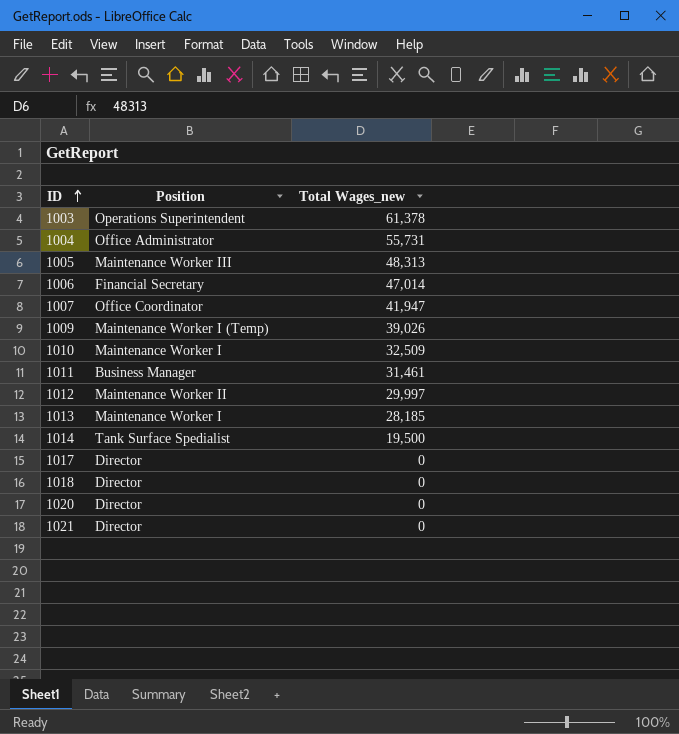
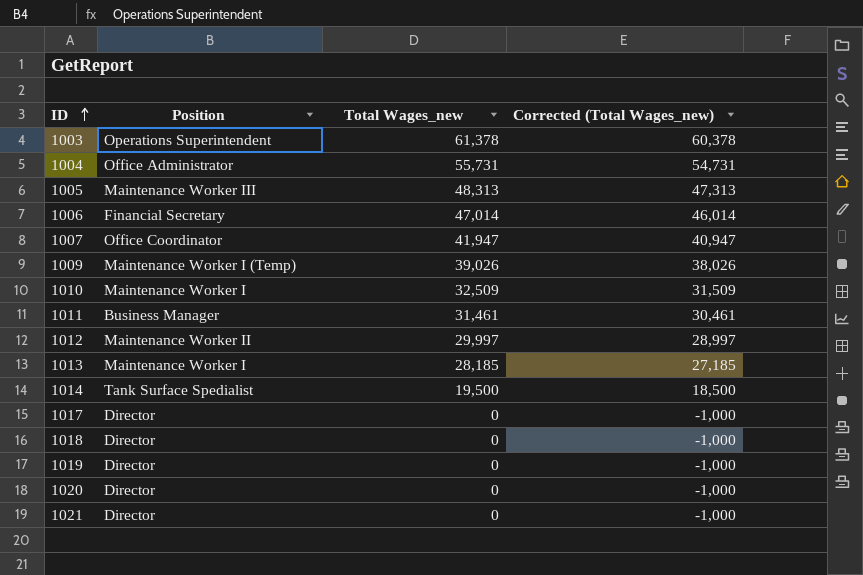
column Corrected (Total Wages_new) | formula: none -> [Total Wages_new] - 1000
row 1019: none -> Director | 0 | -1,000

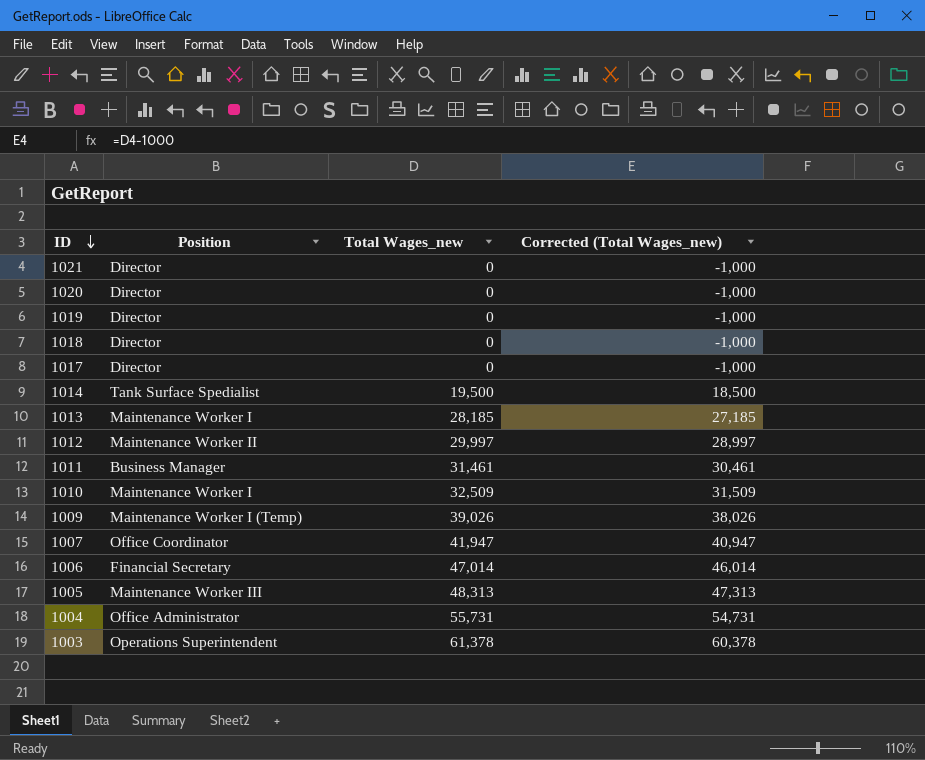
row order: ID ascending -> ID descending

